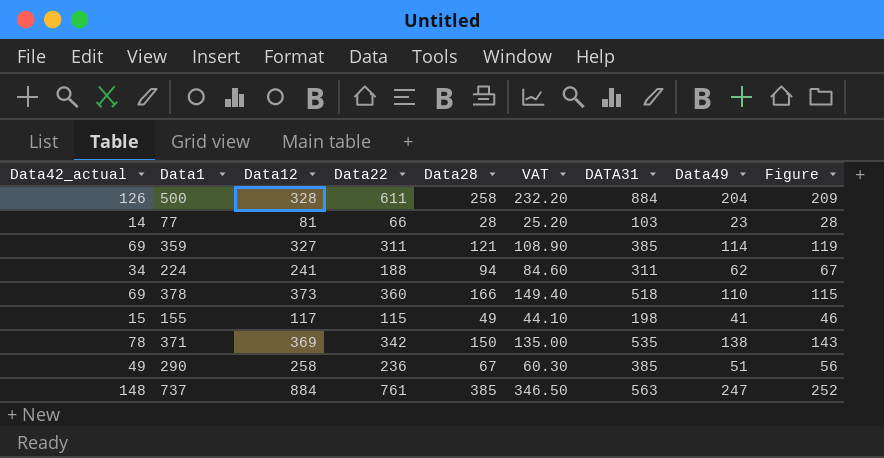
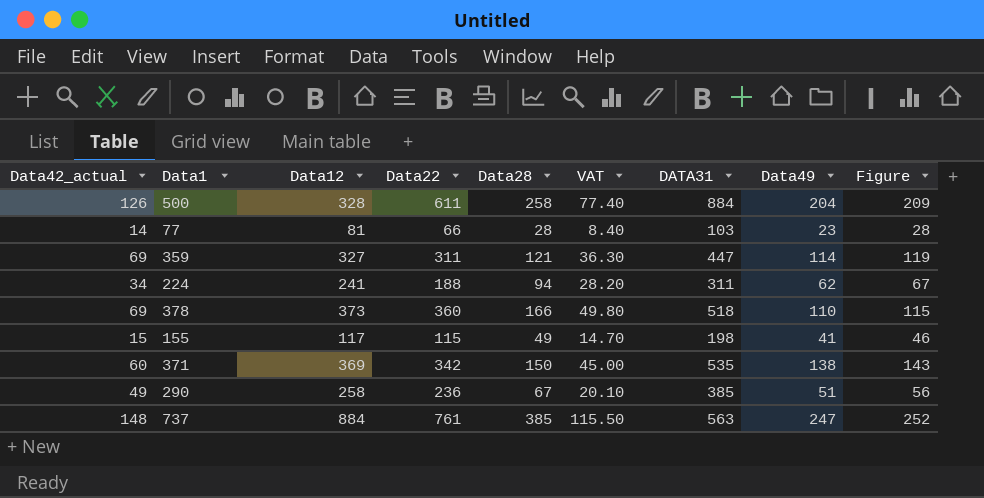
column VAT | formula: [Data28] * 0.9 -> [Data28] * 0.3
359 | DATA31: 385 -> 447
371 | Data42_actual: 78 -> 60

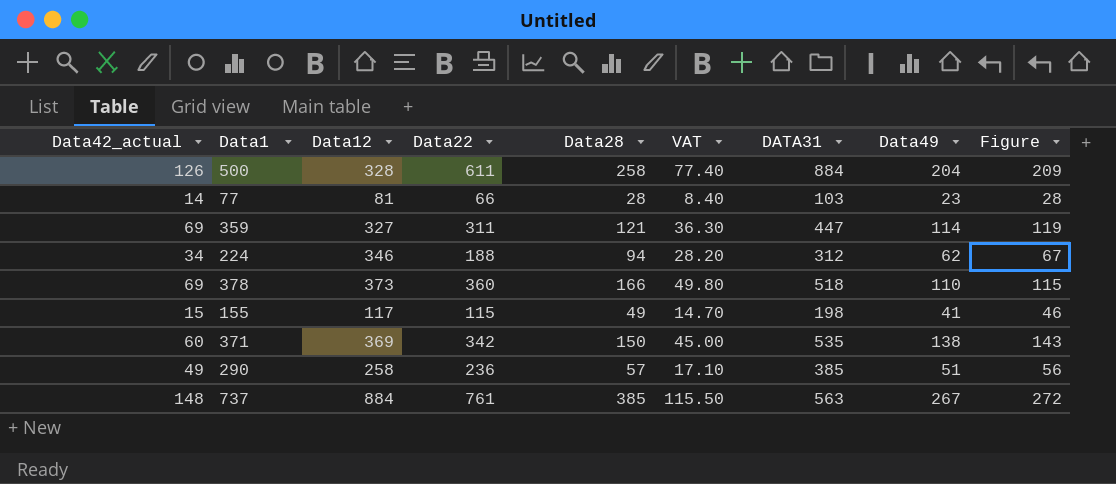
224 | Data12: 241 -> 346
224 | DATA31: 311 -> 312
290 | Data28: 67 -> 57
290 | VAT: 20.10 -> 17.10
737 | Data49: 247 -> 267
737 | Figure: 252 -> 272

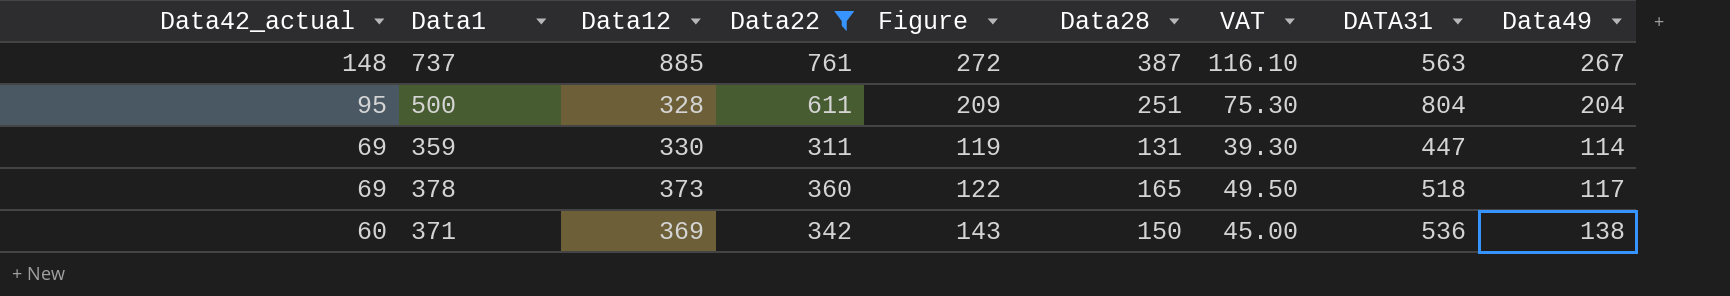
filter: none -> Data22 >= 311
row order: none -> Data42_actual descending
column Figure | position: 9 -> 5
737 | Data12: 884 -> 885
737 | Data28: 385 -> 387
737 | VAT: 115.50 -> 116.10
500 | Data42_actual: 126 -> 95
500 | Data28: 258 -> 251
500 | VAT: 77.40 -> 75.30
500 | DATA31: 884 -> 804
359 | Data12: 327 -> 330
359 | Data28: 121 -> 131
359 | VAT: 36.30 -> 39.30
378 | Figure: 115 -> 122
378 | Data28: 166 -> 165
378 | VAT: 49.80 -> 49.50
378 | Data49: 110 -> 117
371 | DATA31: 535 -> 536

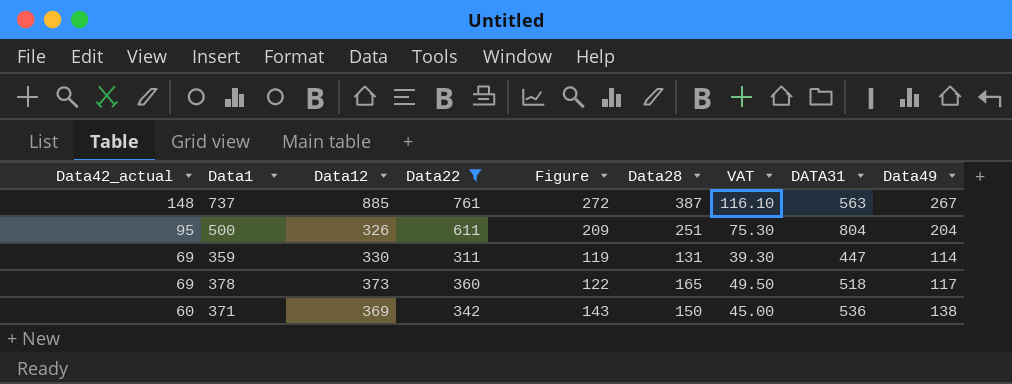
500 | Data12: 328 -> 326

